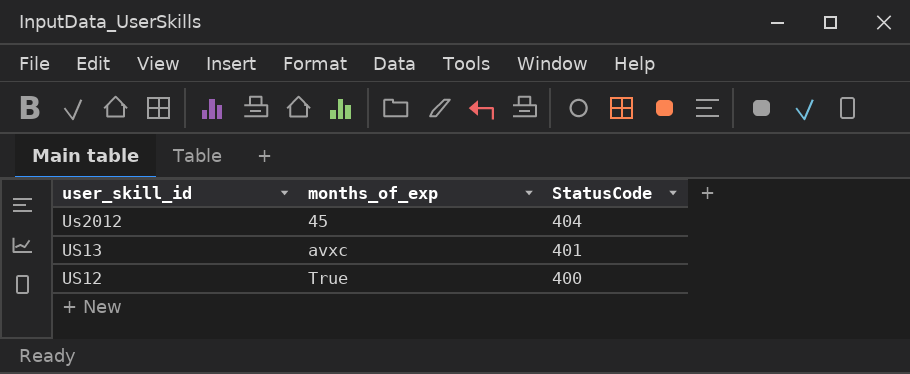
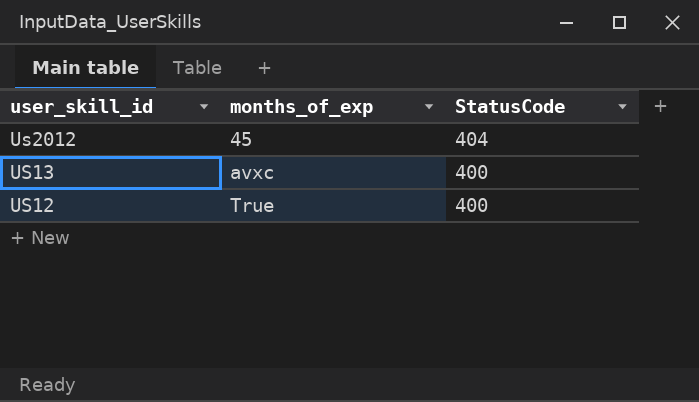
US13 | StatusCode: 401 -> 400

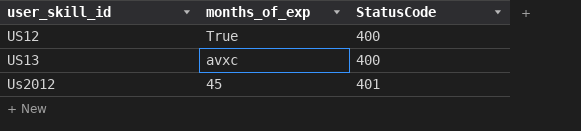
row order: user_skill_id descending -> user_skill_id ascending
Us2012 | StatusCode: 404 -> 401

